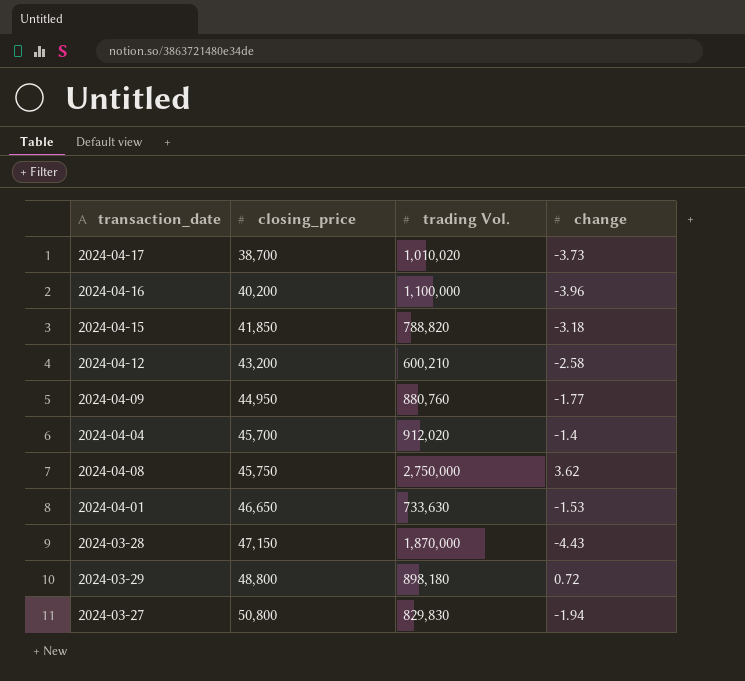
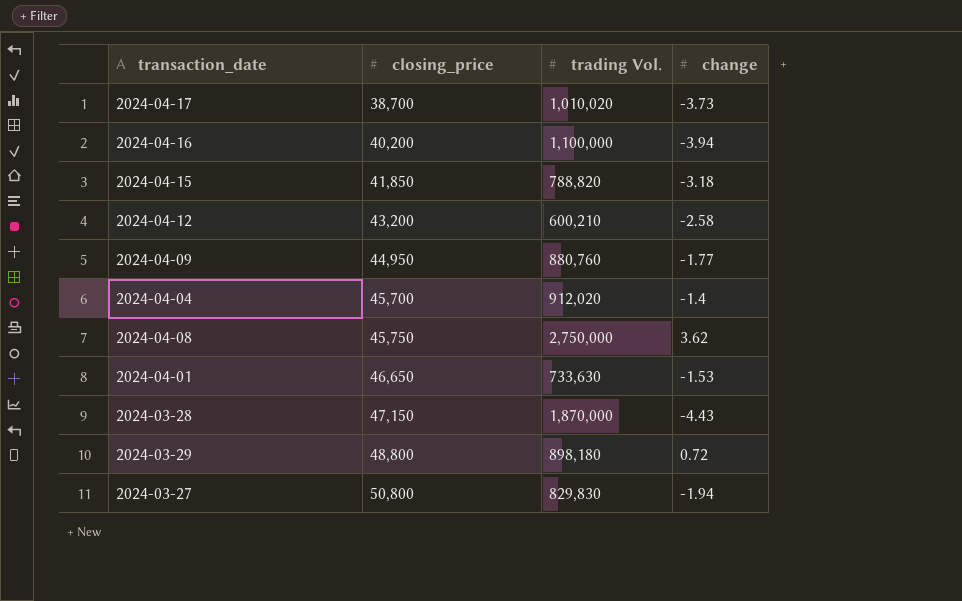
2024-04-16 | change: -3.96 -> -3.94

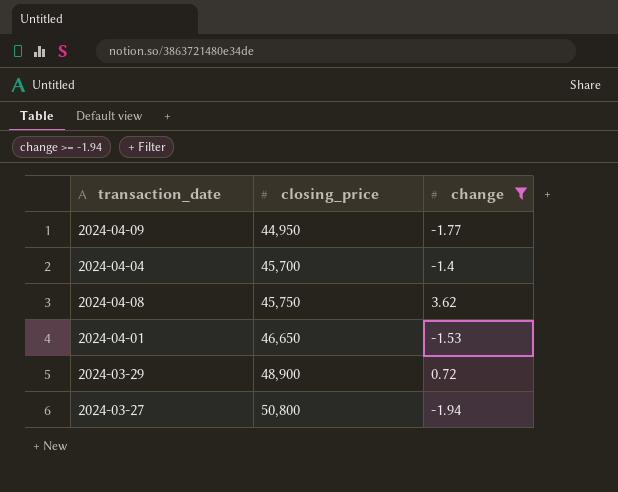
filter: none -> change >= -1.94
column trading Vol. | position: 3 -> none
2024-03-29 | closing_price: 48,800 -> 48,900

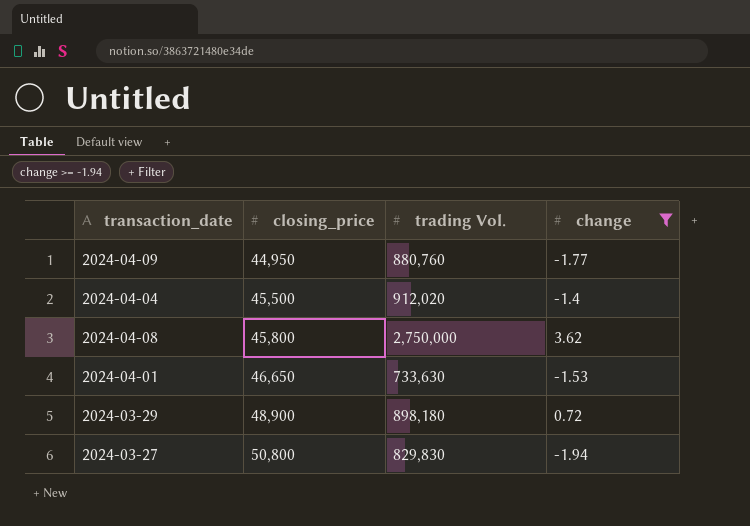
column trading Vol. | position: none -> 3
2024-04-04 | closing_price: 45,700 -> 45,500
2024-04-08 | closing_price: 45,750 -> 45,800

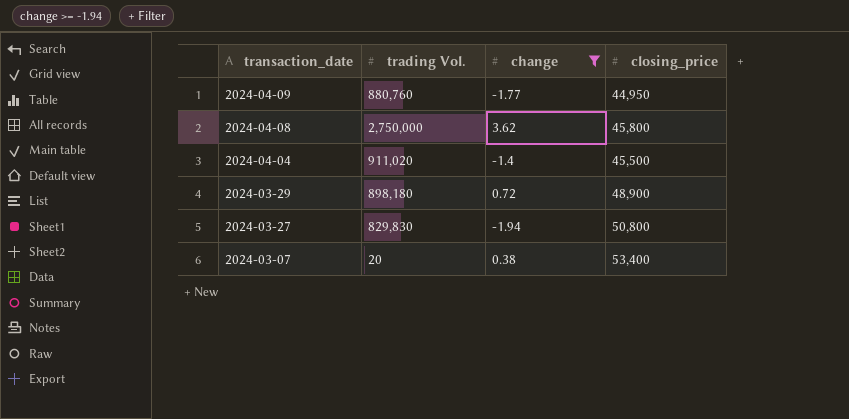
row order: closing_price ascending -> transaction_date descending
column closing_price | position: 2 -> 4
row 2024-04-01: 46,650 | 733,630 | -1.53 -> none
2024-04-04 | trading Vol.: 912,020 -> 911,020
row 2024-03-07: none -> 20 | 0.38 | 53,400

